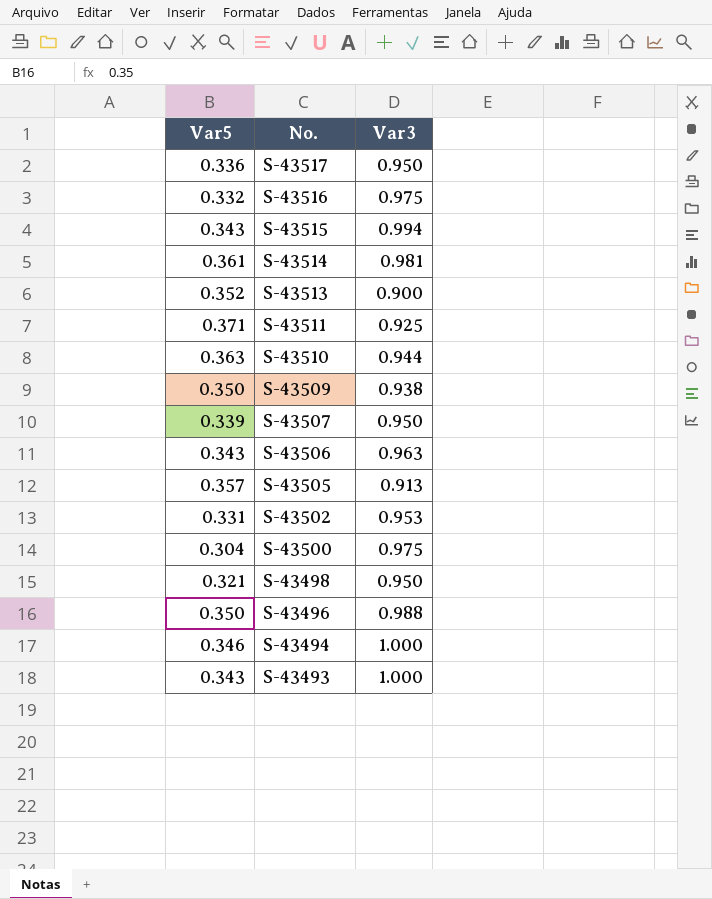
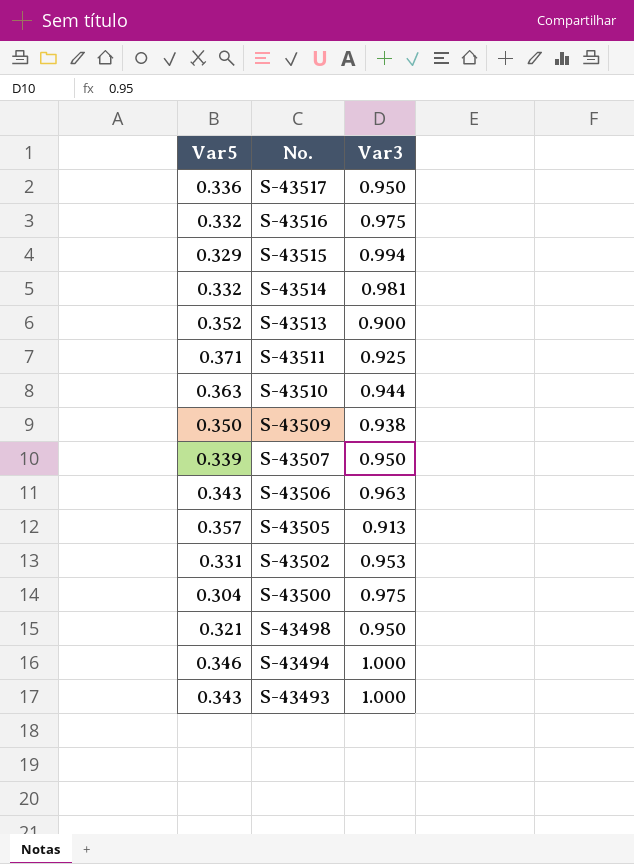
row S-43496: 0.350 | 0.988 -> none
S-43515 | Var5: 0.343 -> 0.329
S-43514 | Var5: 0.361 -> 0.332

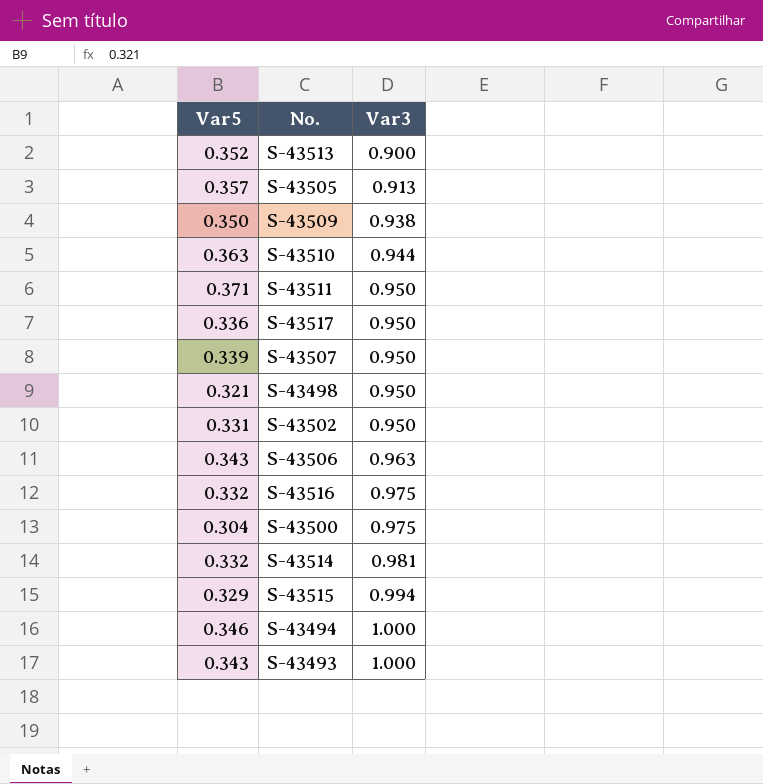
row order: No. descending -> Var3 ascending
S-43511 | Var3: 0.925 -> 0.950
S-43502 | Var3: 0.953 -> 0.950

